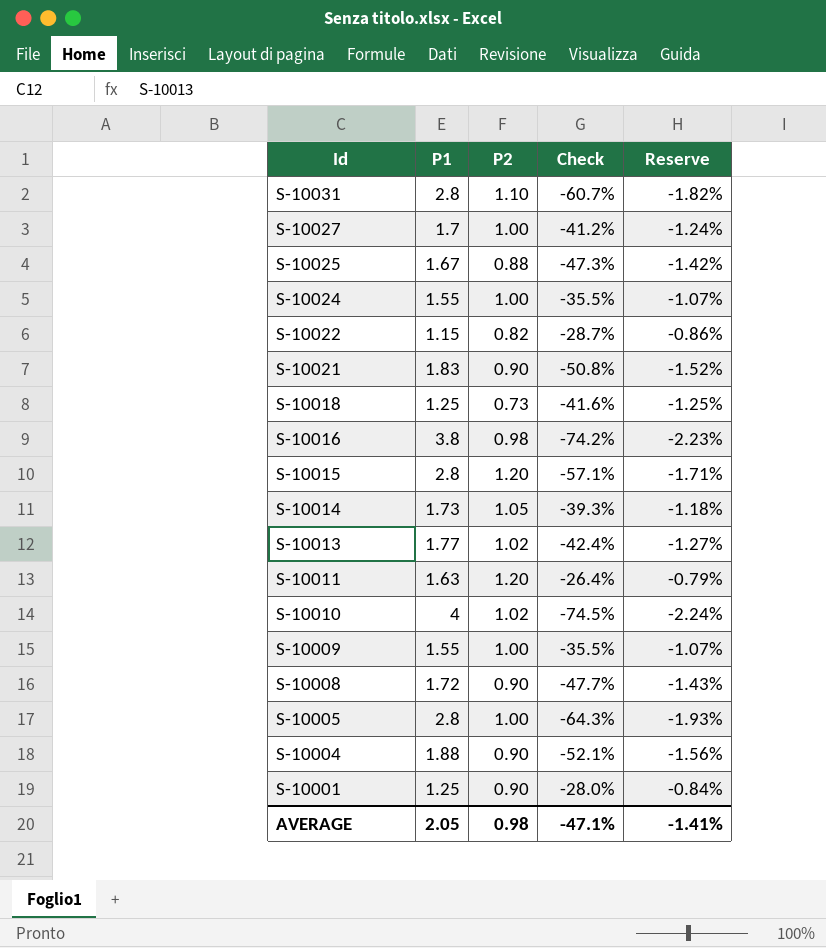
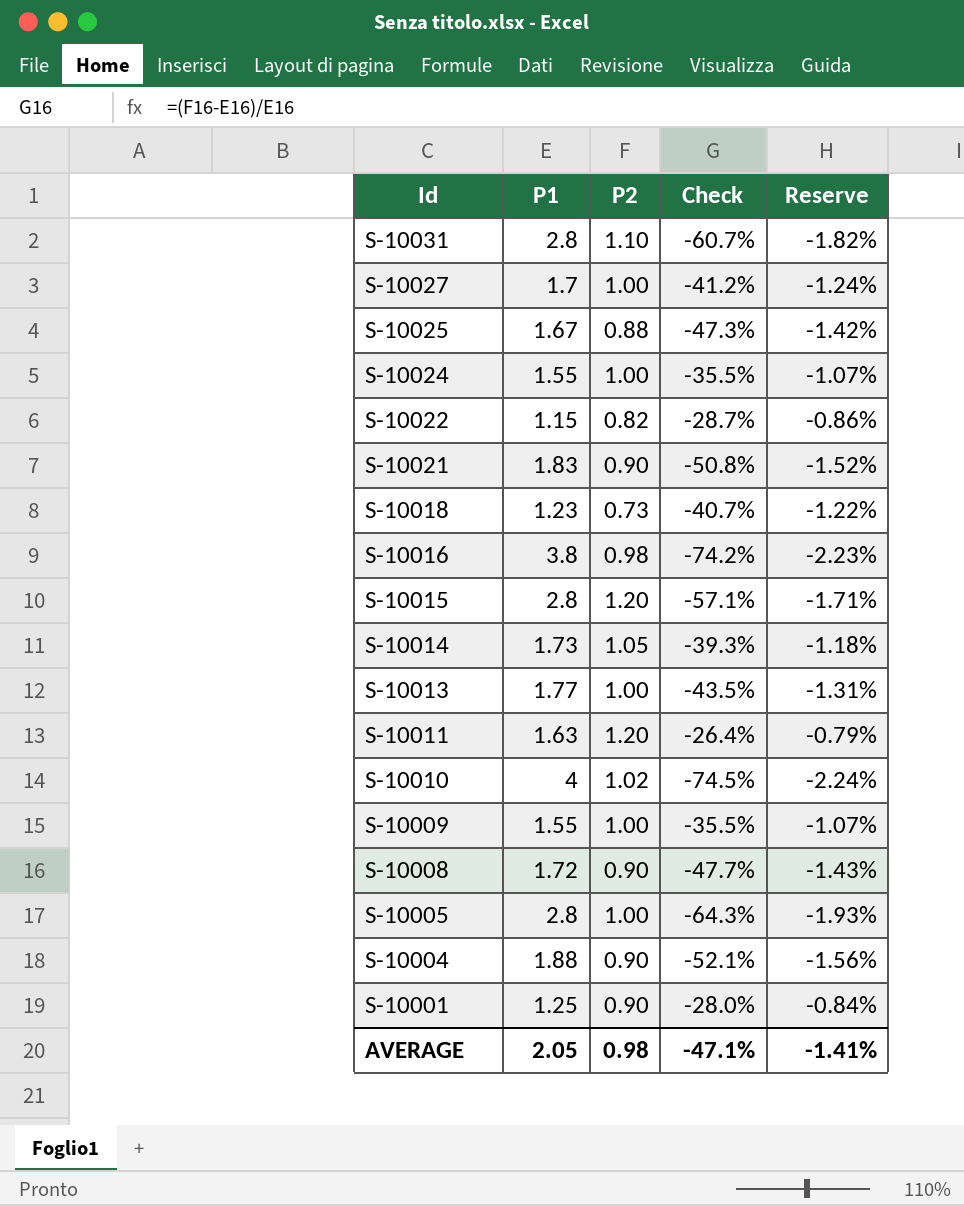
S-10018 | P1: 1.25 -> 1.23
S-10018 | Check: -41.6% -> -40.7%
S-10018 | Reserve: -1.25% -> -1.22%
S-10013 | P2: 1.02 -> 1.00
S-10013 | Check: -42.4% -> -43.5%
S-10013 | Reserve: -1.27% -> -1.31%

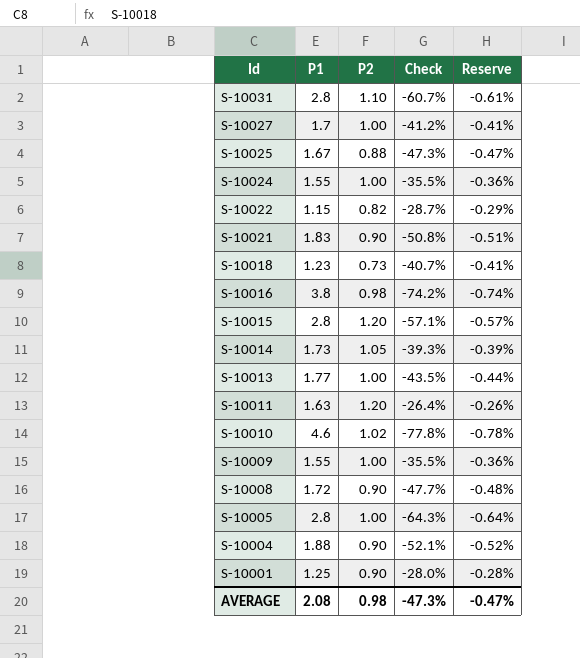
column Reserve | formula: [Check] * 0.03 -> [Check] * 0.01
S-10010 | P1: 4 -> 4.6
S-10010 | Check: -74.5% -> -77.8%
AVERAGE | P1: 2.05 -> 2.08
AVERAGE | Check: -47.1% -> -47.3%
AVERAGE | Reserve: -1.41% -> -0.47%

